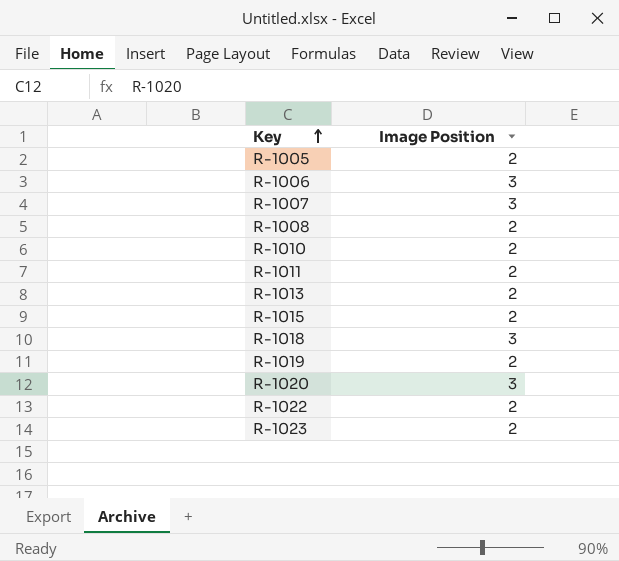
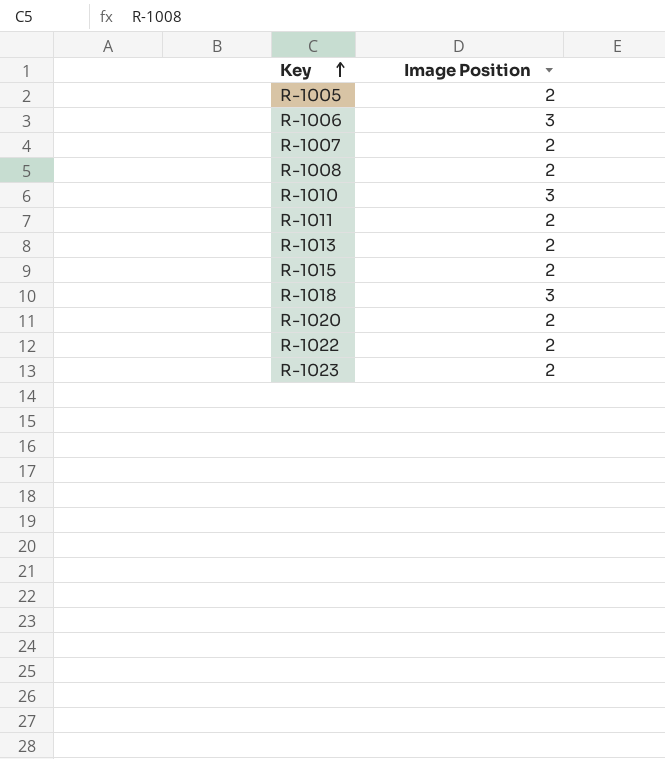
row R-1019: 2 -> none
R-1007 | Image Position: 3 -> 2
R-1010 | Image Position: 2 -> 3
R-1020 | Image Position: 3 -> 2

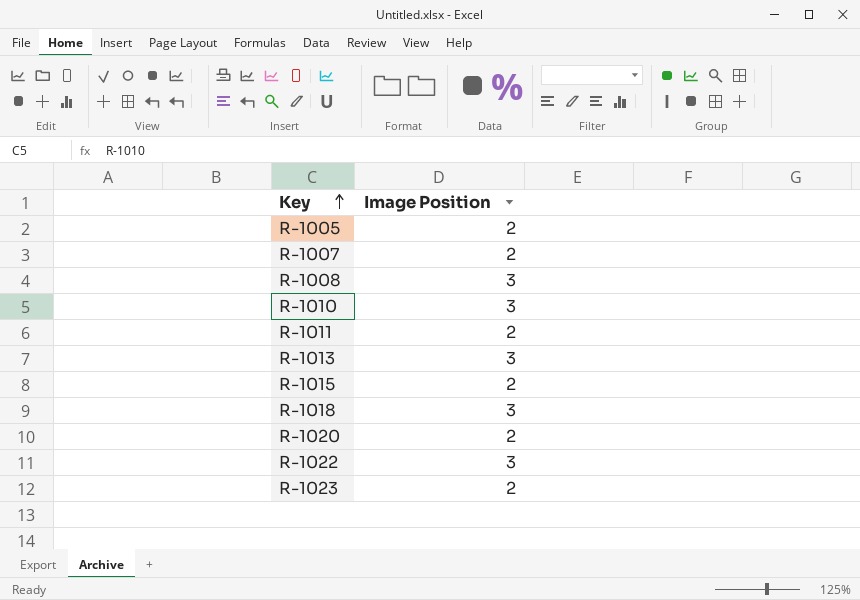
row R-1006: 3 -> none
R-1008 | Image Position: 2 -> 3
R-1013 | Image Position: 2 -> 3
R-1022 | Image Position: 2 -> 3

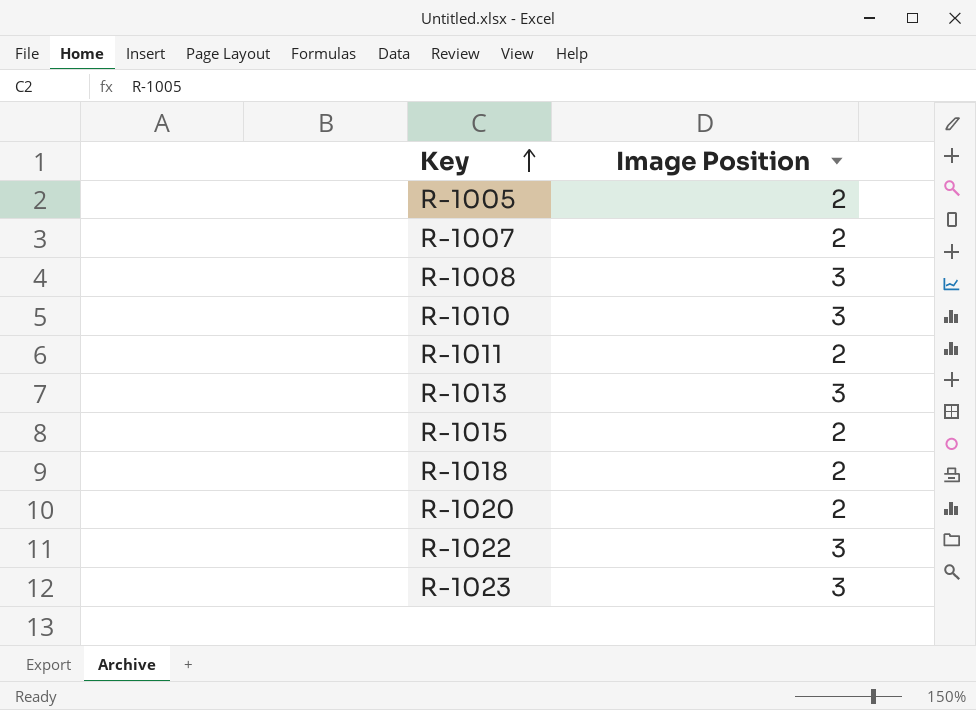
R-1018 | Image Position: 3 -> 2
R-1023 | Image Position: 2 -> 3

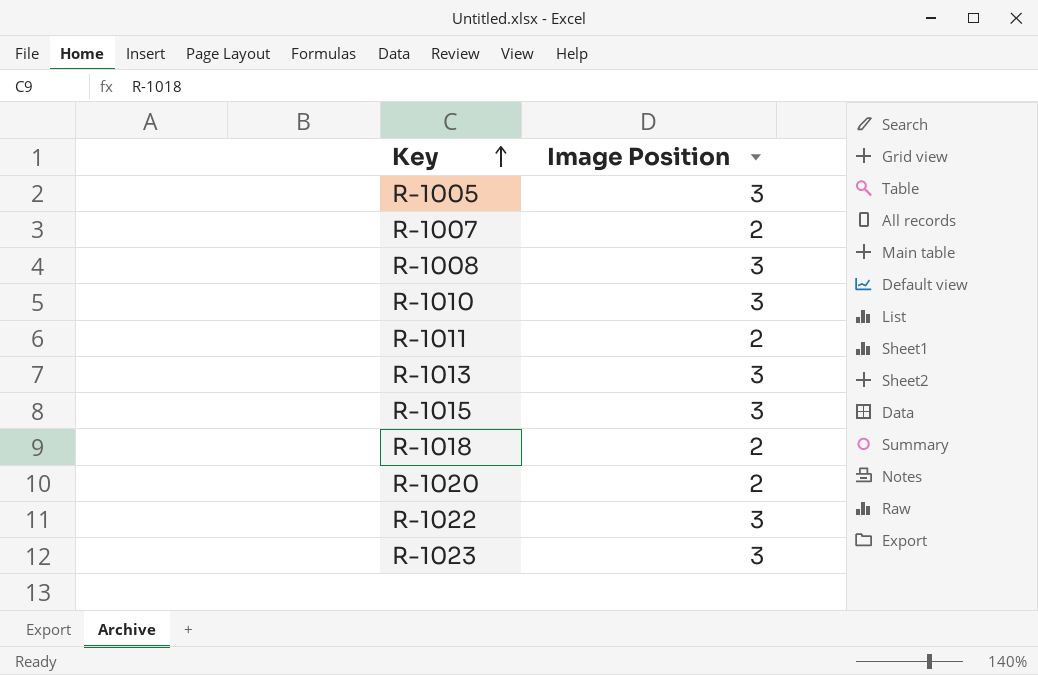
R-1005 | Image Position: 2 -> 3
R-1015 | Image Position: 2 -> 3

